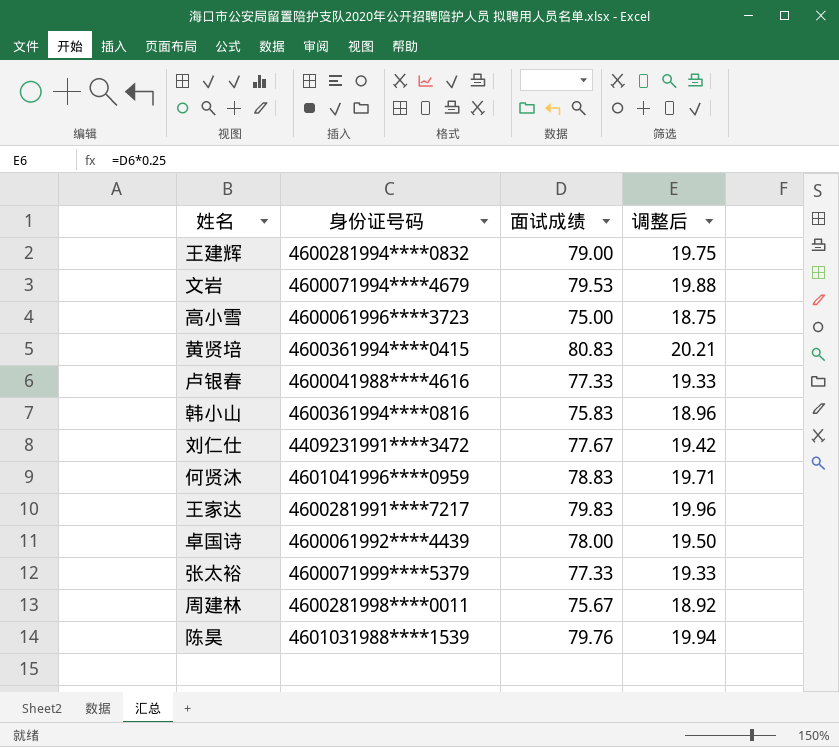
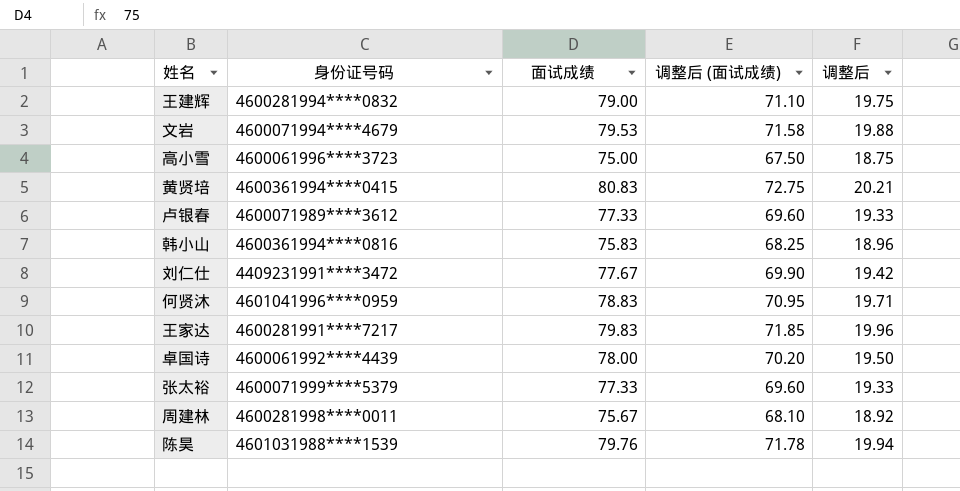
column 调整后 (面试成绩) | formula: none -> [面试成绩] * 0.9
卢银春 | 身份证号码: 4600041988****4616 -> 4600071989****3612

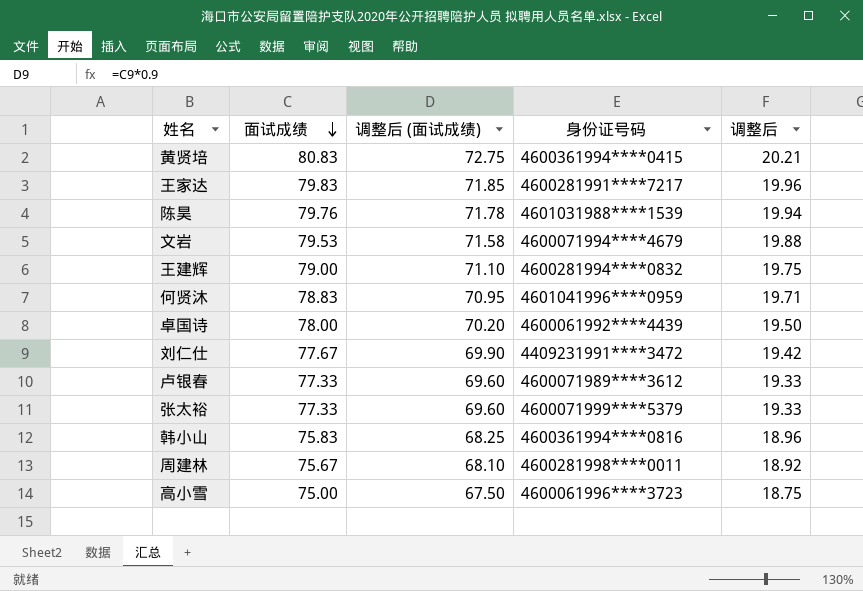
row order: none -> 面试成绩 descending
column 身份证号码 | position: 2 -> 4

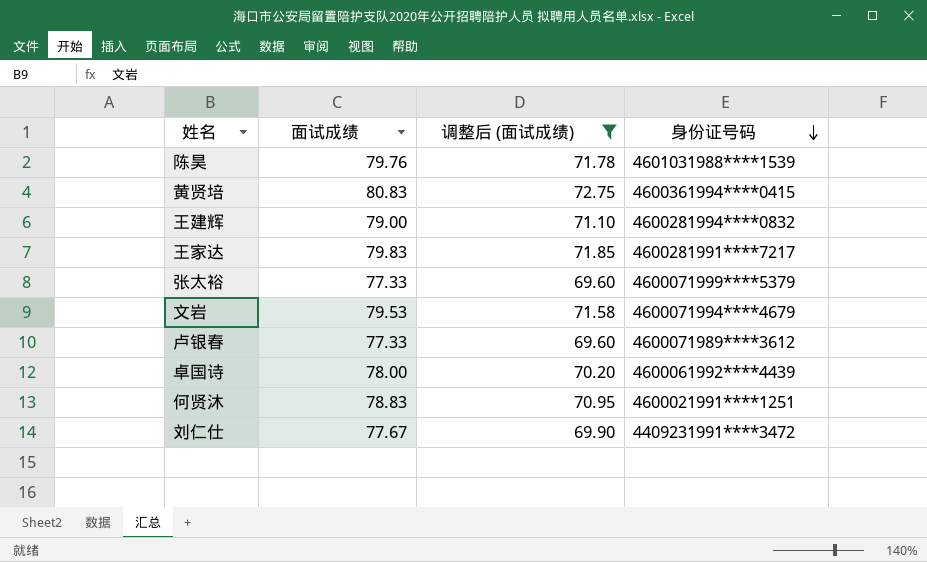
filter: none -> 调整后 (面试成绩) >= 69.60
row order: 面试成绩 descending -> 身份证号码 descending
column 调整后 | formula: [面试成绩] * 0.25 -> none
何贤沐 | 身份证号码: 4601041996****0959 -> 4600021991****1251

